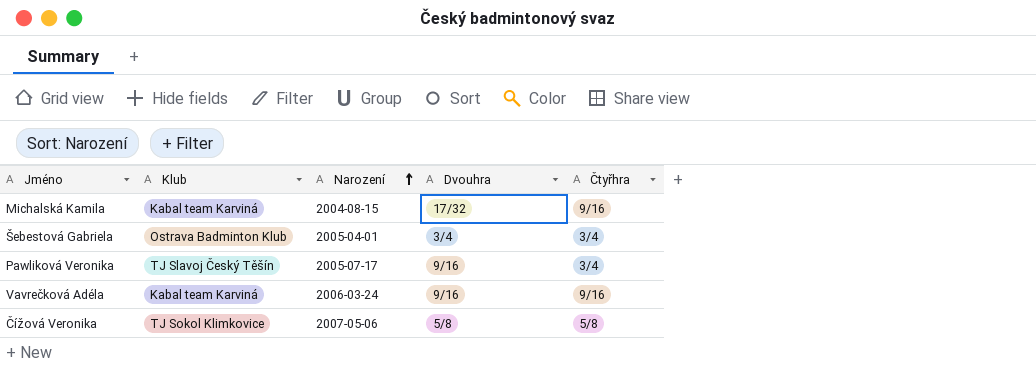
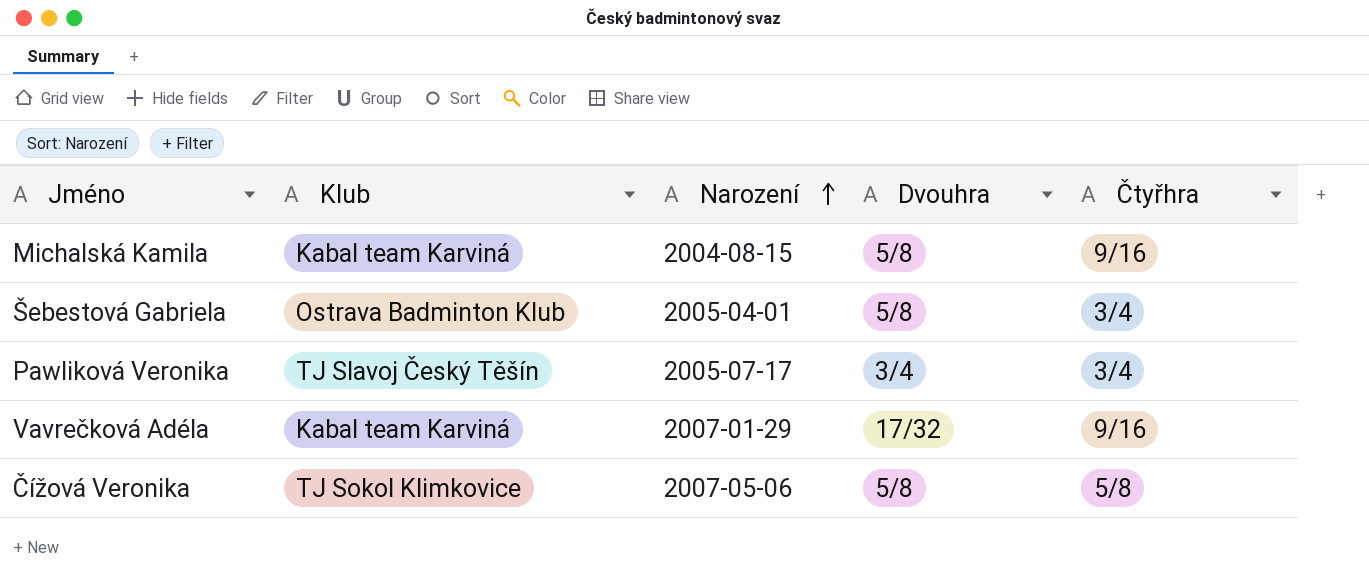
Michalská Kamila | Dvouhra: 17/32 -> 5/8
Šebestová Gabriela | Dvouhra: 3/4 -> 5/8
Pawliková Veronika | Dvouhra: 9/16 -> 3/4
Vavrečková Adéla | Narození: 2006-03-24 -> 2007-01-29
Vavrečková Adéla | Dvouhra: 9/16 -> 17/32

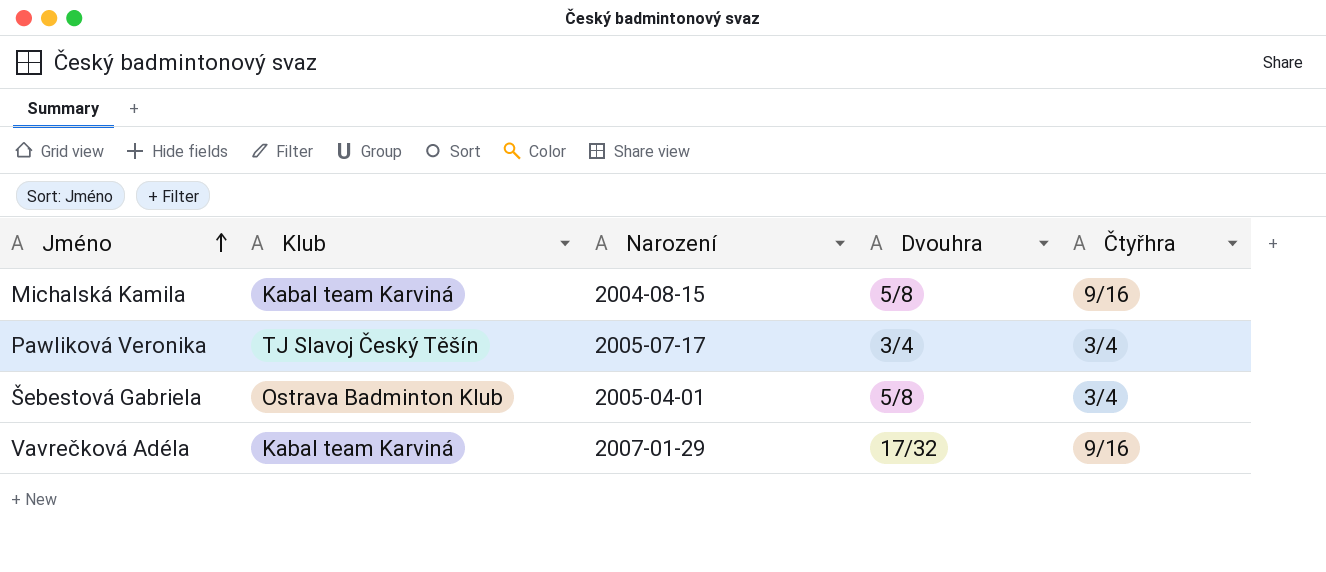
row order: Narození ascending -> Jméno ascending
row Čížová Veronika: TJ Sokol Klimkovice | 2007-05-06 | 5/8 | 5/8 -> none

